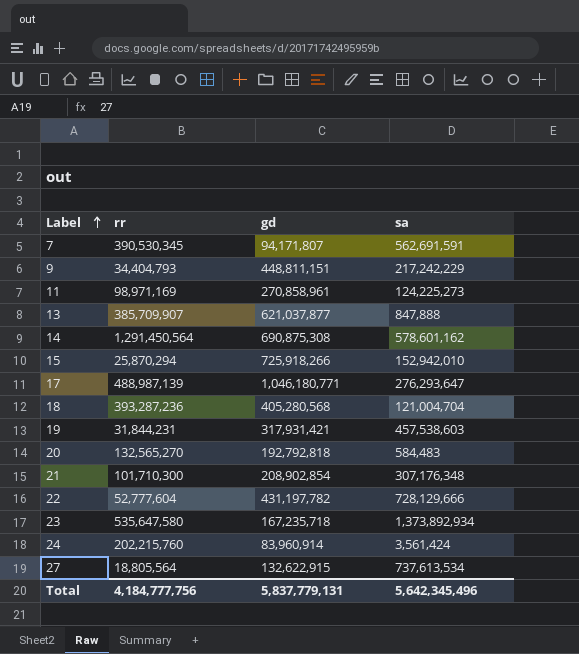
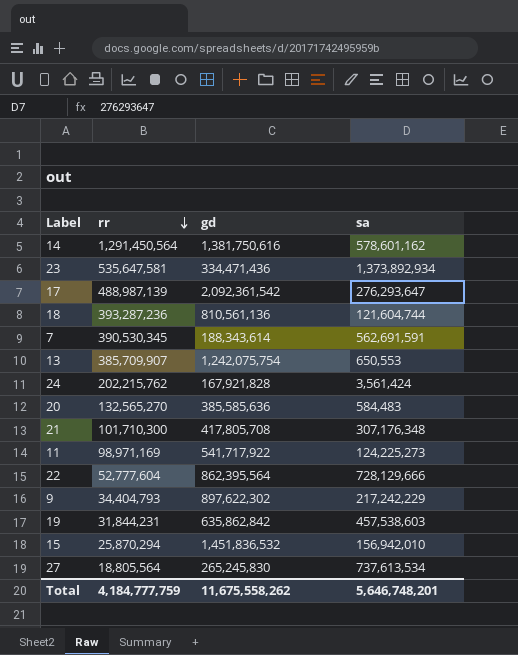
row order: Label ascending -> rr descending
14 | gd: 690,875,308 -> 1,381,750,616
23 | rr: 535,647,580 -> 535,647,581
23 | gd: 167,235,718 -> 334,471,436
17 | gd: 1,046,180,771 -> 2,092,361,542
18 | gd: 405,280,568 -> 810,561,136
18 | sa: 121,004,704 -> 121,604,744
7 | gd: 94,171,807 -> 188,343,614
13 | gd: 621,037,877 -> 1,242,075,754
13 | sa: 847,888 -> 650,553
24 | rr: 202,215,760 -> 202,215,762
24 | gd: 83,960,914 -> 167,921,828
20 | gd: 192,792,818 -> 385,585,636
21 | gd: 208,902,854 -> 417,805,708
11 | gd: 270,858,961 -> 541,717,922
22 | gd: 431,197,782 -> 862,395,564
9 | gd: 448,811,151 -> 897,622,302
19 | gd: 317,931,421 -> 635,862,842
15 | gd: 725,918,266 -> 1,451,836,532
15 | sa: 152,942,010 -> 156,942,010
27 | gd: 132,622,915 -> 265,245,830
Total | rr: 4,184,777,756 -> 4,184,777,759
Total | gd: 5,837,779,131 -> 11,675,558,262
Total | sa: 5,642,345,496 -> 5,646,748,201

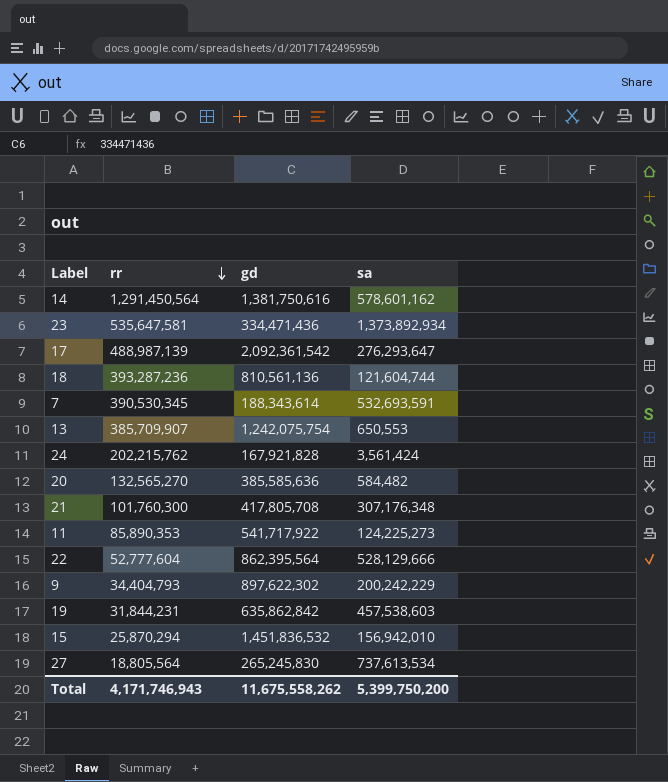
7 | sa: 562,691,591 -> 532,693,591
20 | sa: 584,483 -> 584,482
21 | rr: 101,710,300 -> 101,760,300
11 | rr: 98,971,169 -> 85,890,353
22 | sa: 728,129,666 -> 528,129,666
9 | sa: 217,242,229 -> 200,242,229
Total | rr: 4,184,777,759 -> 4,171,746,943
Total | sa: 5,646,748,201 -> 5,399,750,200

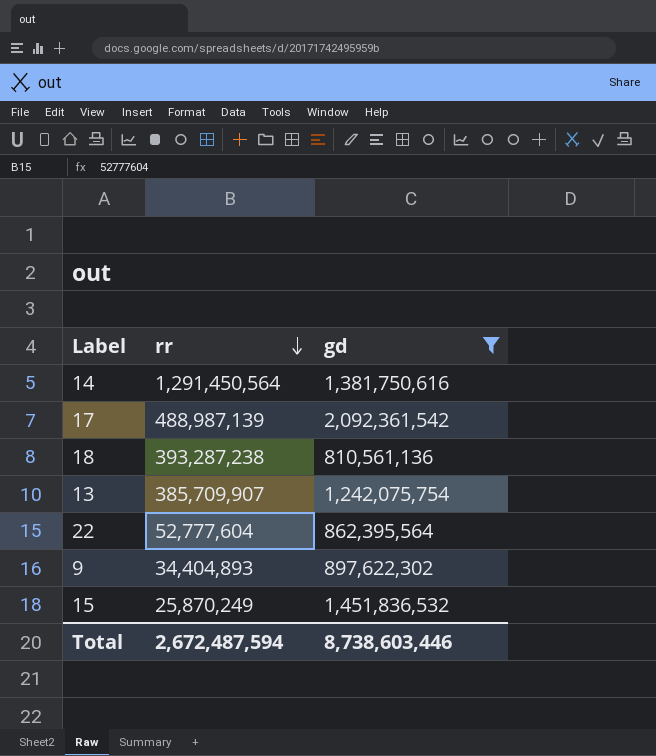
filter: none -> gd >= 810,561,136
column sa | position: 4 -> none
18 | rr: 393,287,236 -> 393,287,238
9 | rr: 34,404,793 -> 34,404,893
15 | rr: 25,870,294 -> 25,870,249
Total | rr: 4,171,746,943 -> 2,672,487,594
Total | gd: 11,675,558,262 -> 8,738,603,446

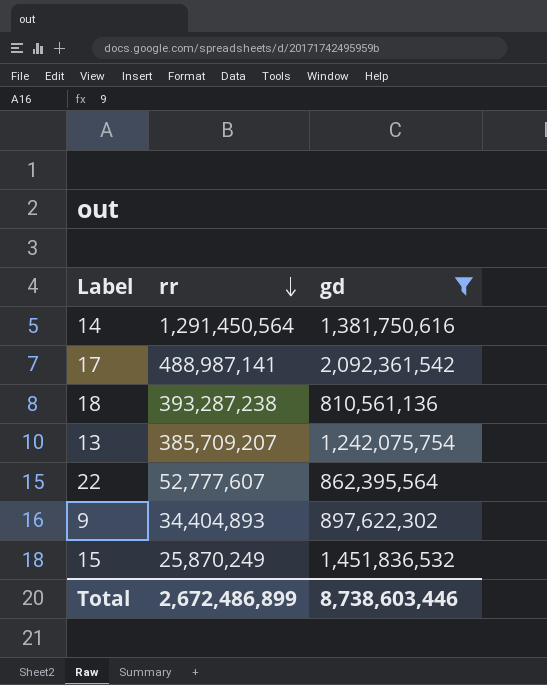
17 | rr: 488,987,139 -> 488,987,141
13 | rr: 385,709,907 -> 385,709,207
22 | rr: 52,777,604 -> 52,777,607
Total | rr: 2,672,487,594 -> 2,672,486,899

